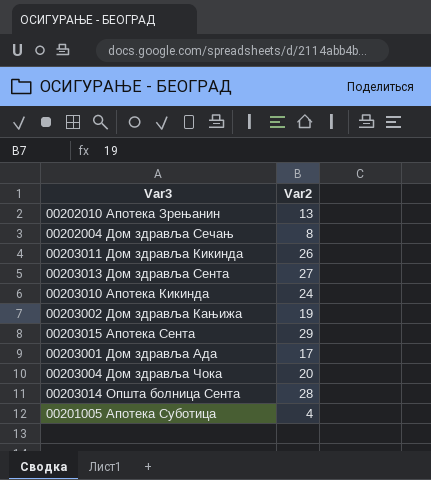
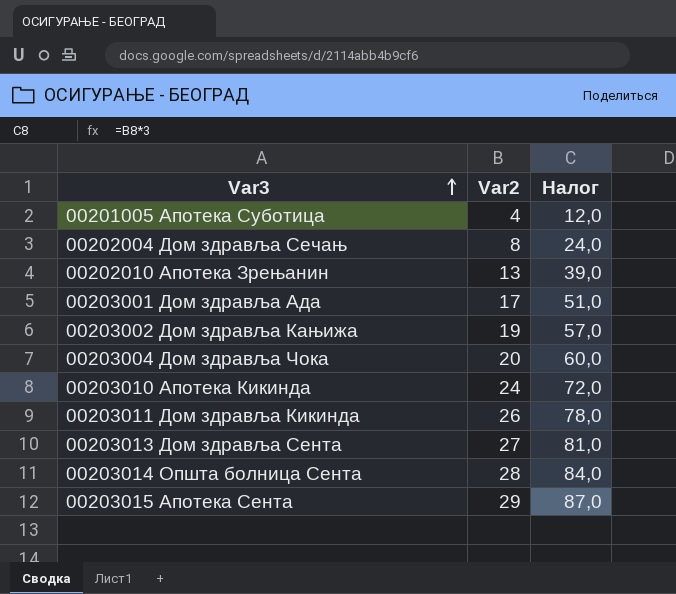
row order: none -> Var3 ascending
column Налог | formula: none -> [Var2] * 3

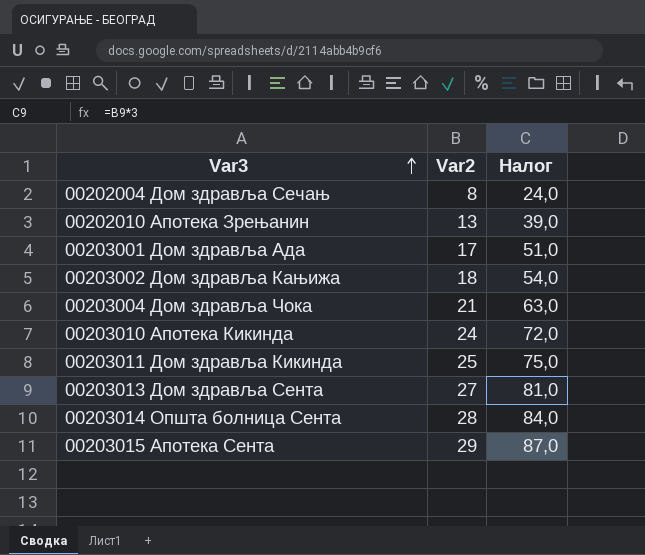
row 00201005 Апотека Суботица: 4 | 12,0 -> none
00203002 Дом здравља Кањижа | Var2: 19 -> 18
00203002 Дом здравља Кањижа | Налог: 57,0 -> 54,0
00203004 Дом здравља Чока | Var2: 20 -> 21
00203004 Дом здравља Чока | Налог: 60,0 -> 63,0
00203011 Дом здравља Кикинда | Var2: 26 -> 25
00203011 Дом здравља Кикинда | Налог: 78,0 -> 75,0

